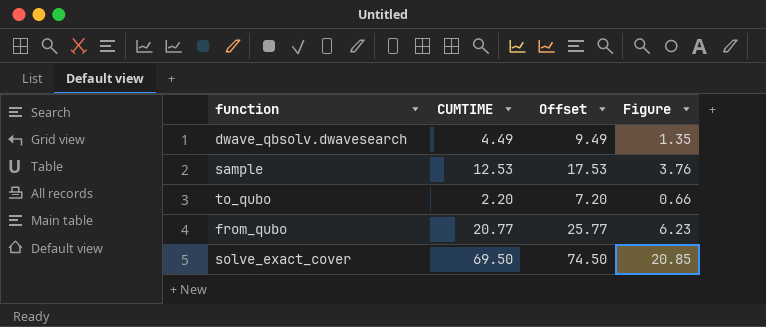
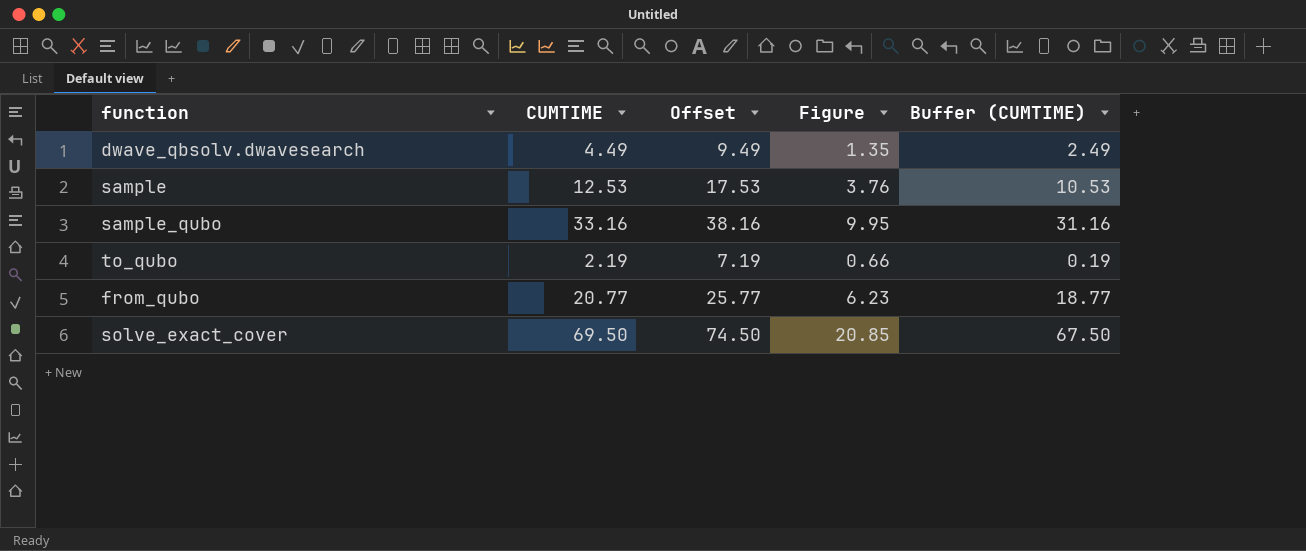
column Buffer (CUMTIME) | formula: none -> [CUMTIME] - 2
row sample_qubo: none -> 33.16 | 38.16 | 9.95 | 31.16
to_qubo | CUMTIME: 2.20 -> 2.19
to_qubo | Offset: 7.20 -> 7.19

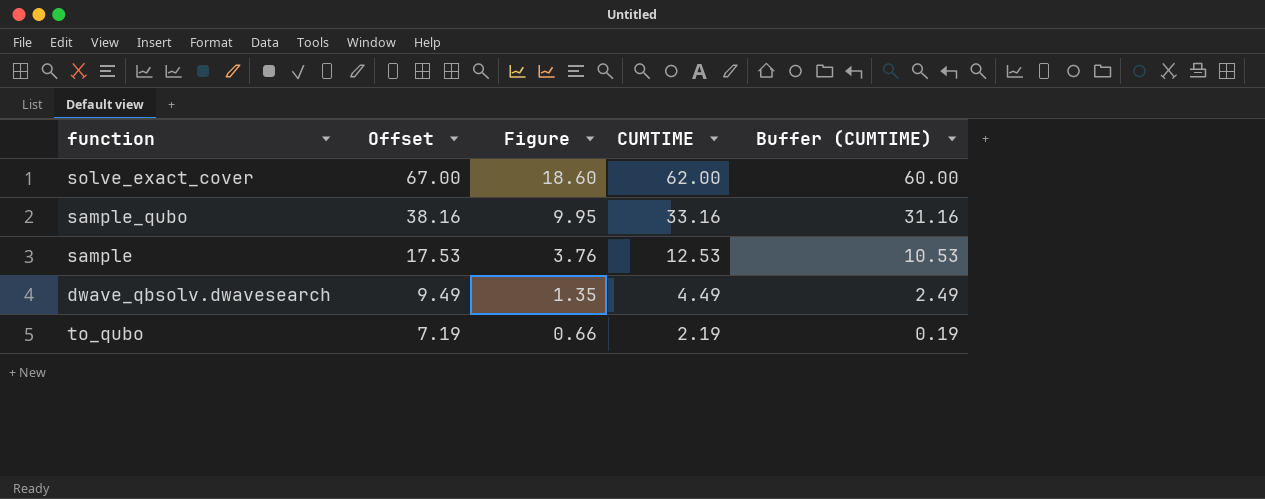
row order: none -> Offset descending
column CUMTIME | position: 2 -> 4
row from_qubo: 20.77 | 25.77 | 6.23 | 18.77 -> none
solve_exact_cover | Offset: 74.50 -> 67.00
solve_exact_cover | Figure: 20.85 -> 18.60
solve_exact_cover | CUMTIME: 69.50 -> 62.00
solve_exact_cover | Buffer (CUMTIME): 67.50 -> 60.00

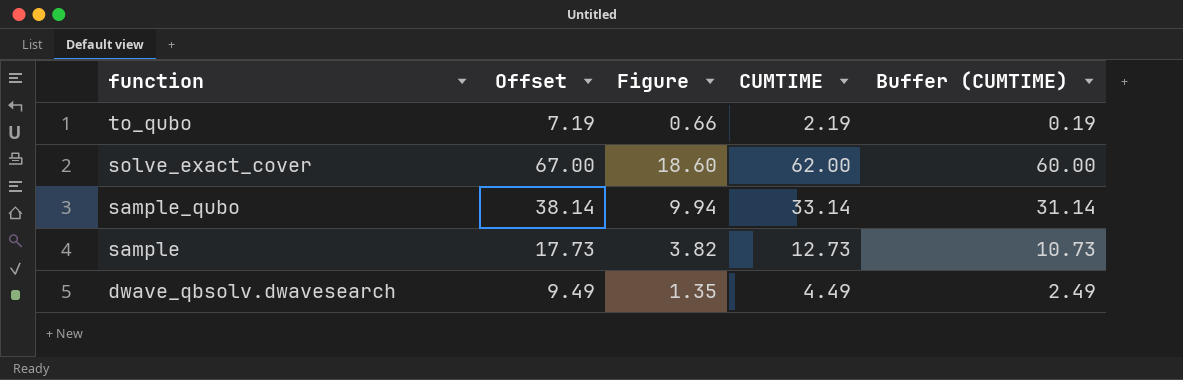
row order: Offset descending -> function descending
sample_qubo | Offset: 38.16 -> 38.14
sample_qubo | Figure: 9.95 -> 9.94
sample_qubo | CUMTIME: 33.16 -> 33.14
sample_qubo | Buffer (CUMTIME): 31.16 -> 31.14
sample | Offset: 17.53 -> 17.73
sample | Figure: 3.76 -> 3.82
sample | CUMTIME: 12.53 -> 12.73
sample | Buffer (CUMTIME): 10.53 -> 10.73

